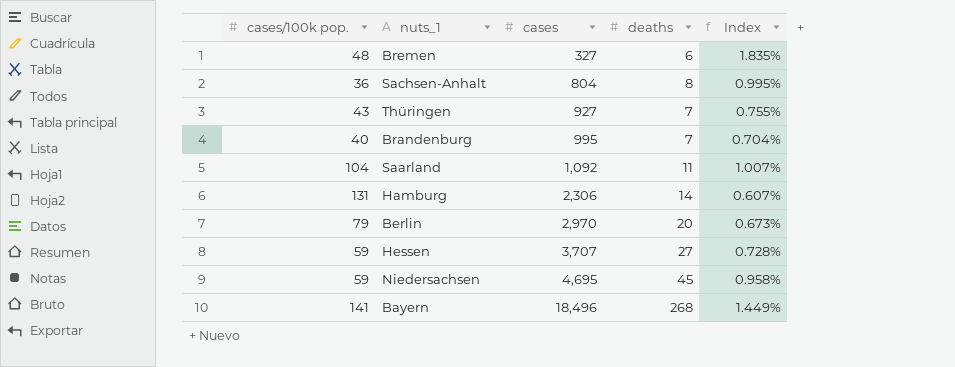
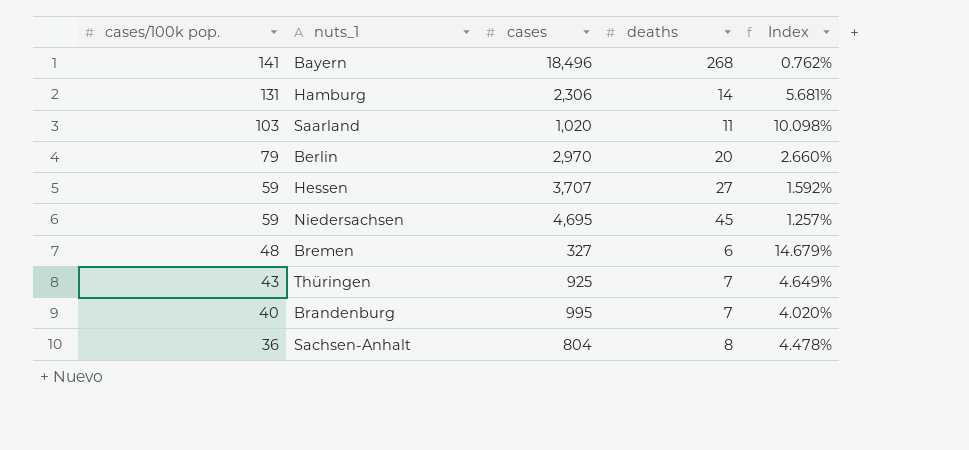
row order: cases ascending -> cases/100k pop. descending
column Index | formula: [deaths] / [cases] -> [cases/100k pop.] / [cases]
Saarland | cases/100k pop.: 104 -> 103
Saarland | cases: 1,092 -> 1,020
Thüringen | cases: 927 -> 925

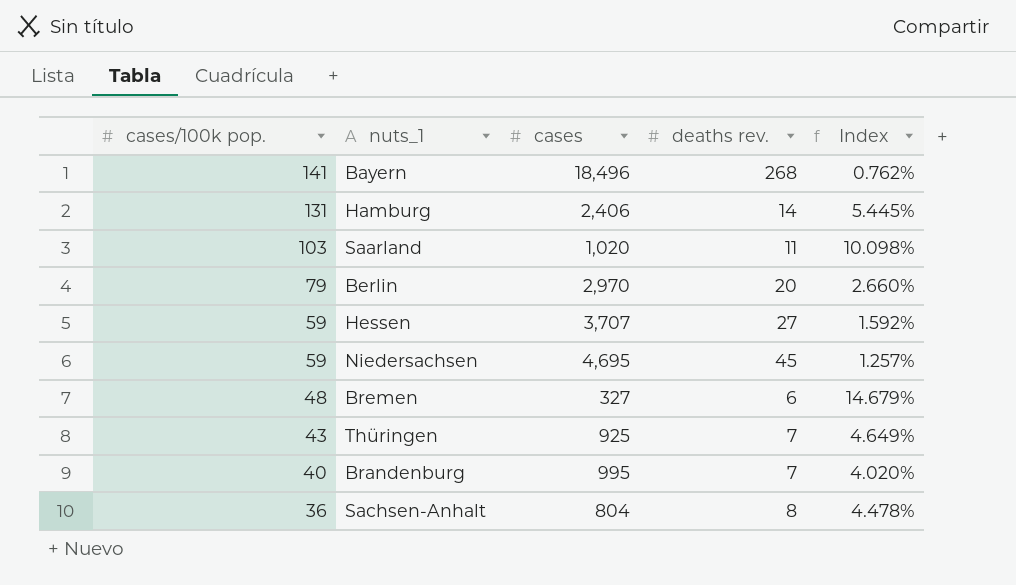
column name: deaths -> deaths rev.
Hamburg | cases: 2,306 -> 2,406
Hamburg | Index: 5.681% -> 5.445%

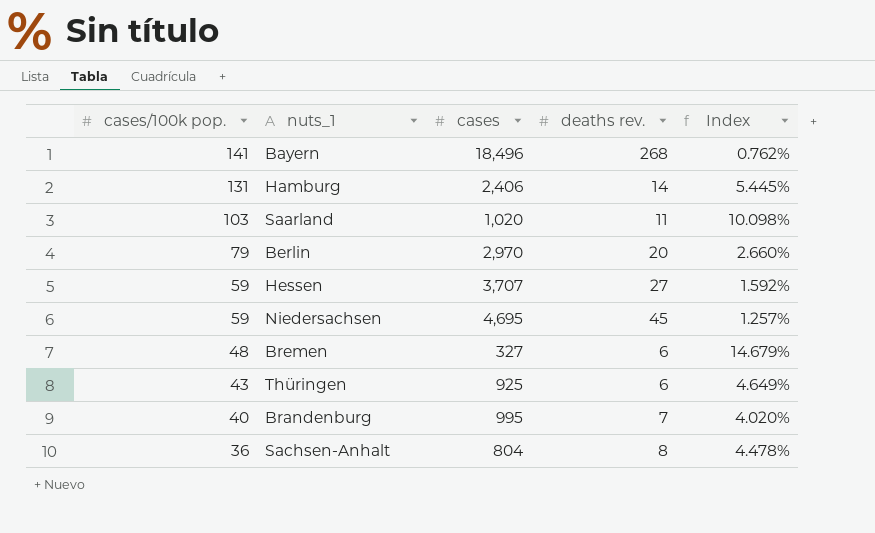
Thüringen | deaths rev.: 7 -> 6

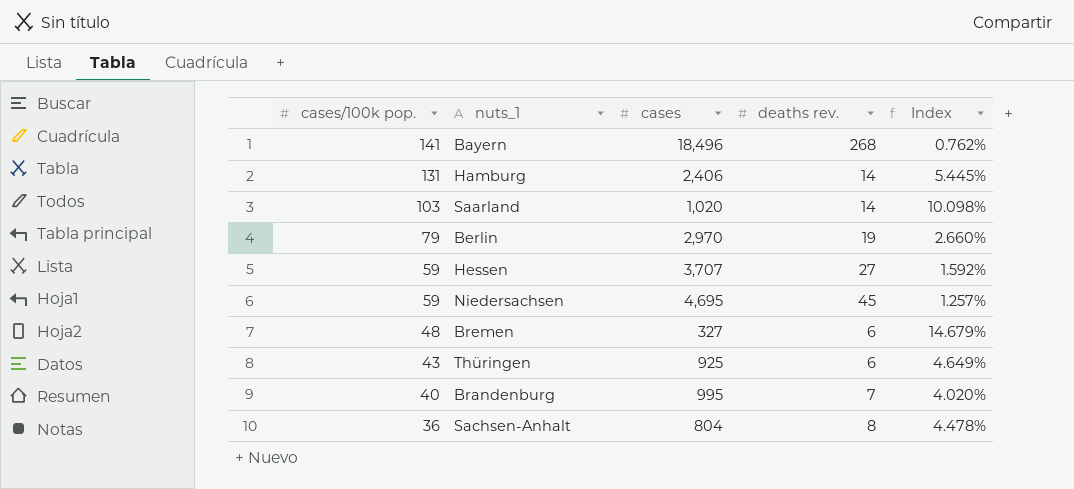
Saarland | deaths rev.: 11 -> 14
Berlin | deaths rev.: 20 -> 19

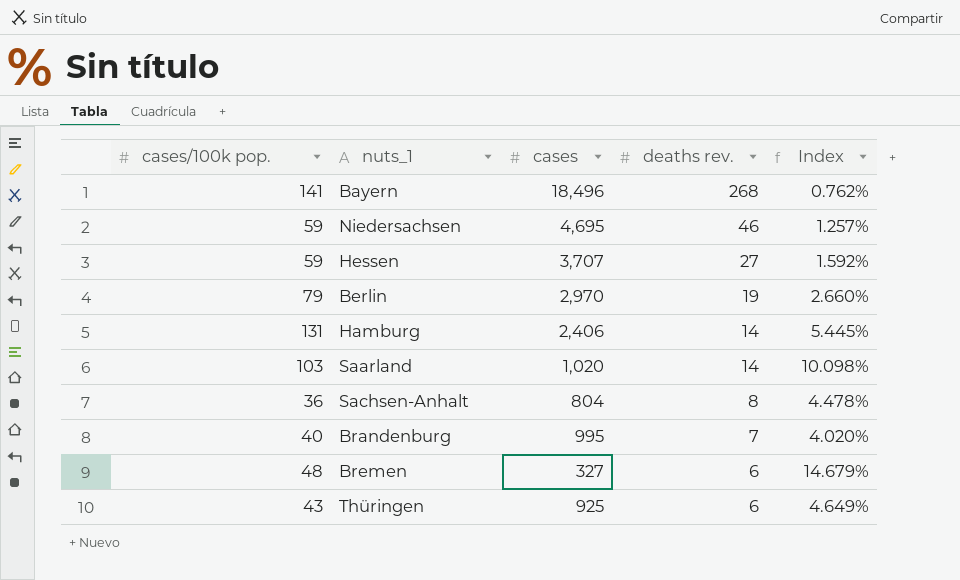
row order: cases/100k pop. descending -> deaths rev. descending
Niedersachsen | deaths rev.: 45 -> 46

